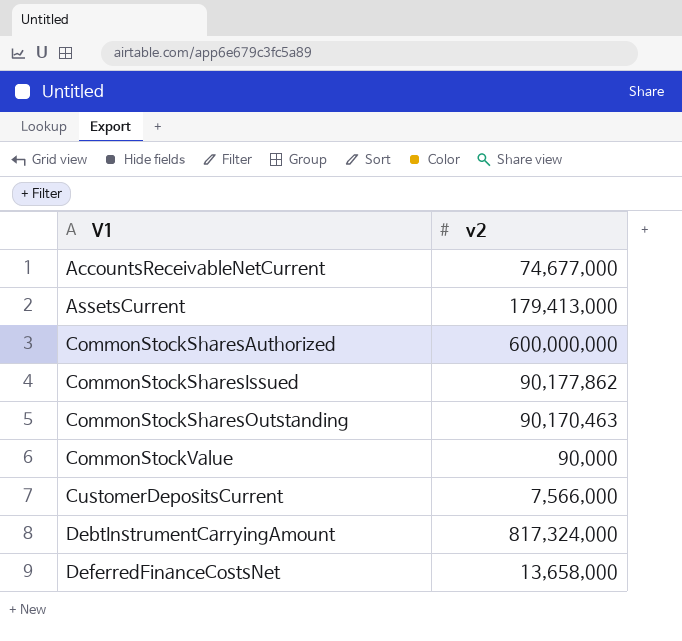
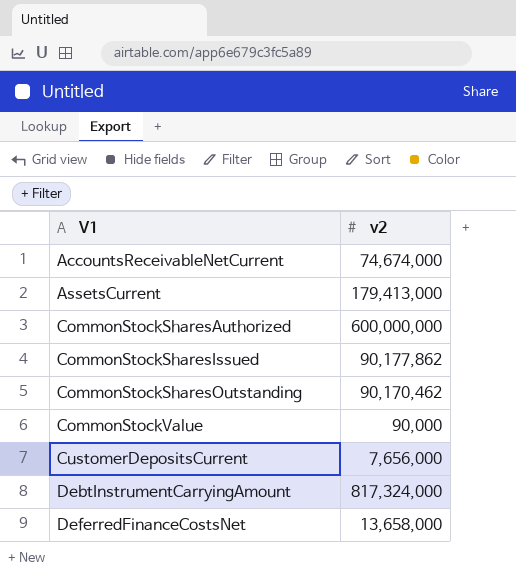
AccountsReceivableNetCurrent | v2: 74,677,000 -> 74,674,000
CommonStockSharesOutstanding | v2: 90,170,463 -> 90,170,462
CustomerDepositsCurrent | v2: 7,566,000 -> 7,656,000

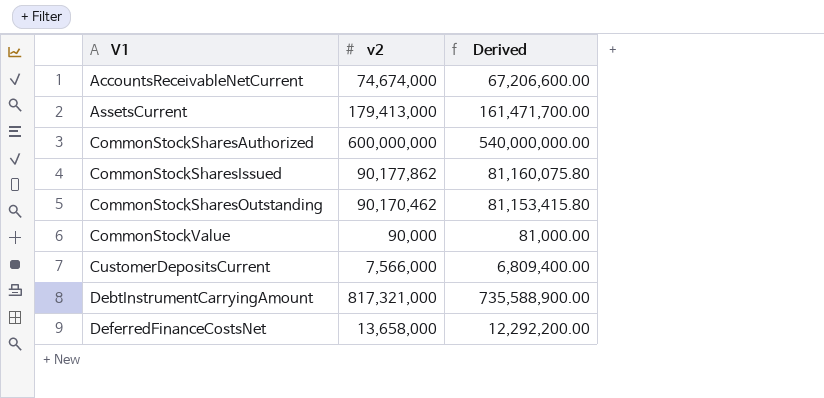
column Derived | formula: none -> [v2] * 0.9
CustomerDepositsCurrent | v2: 7,656,000 -> 7,566,000
DebtInstrumentCarryingAmount | v2: 817,324,000 -> 817,321,000

